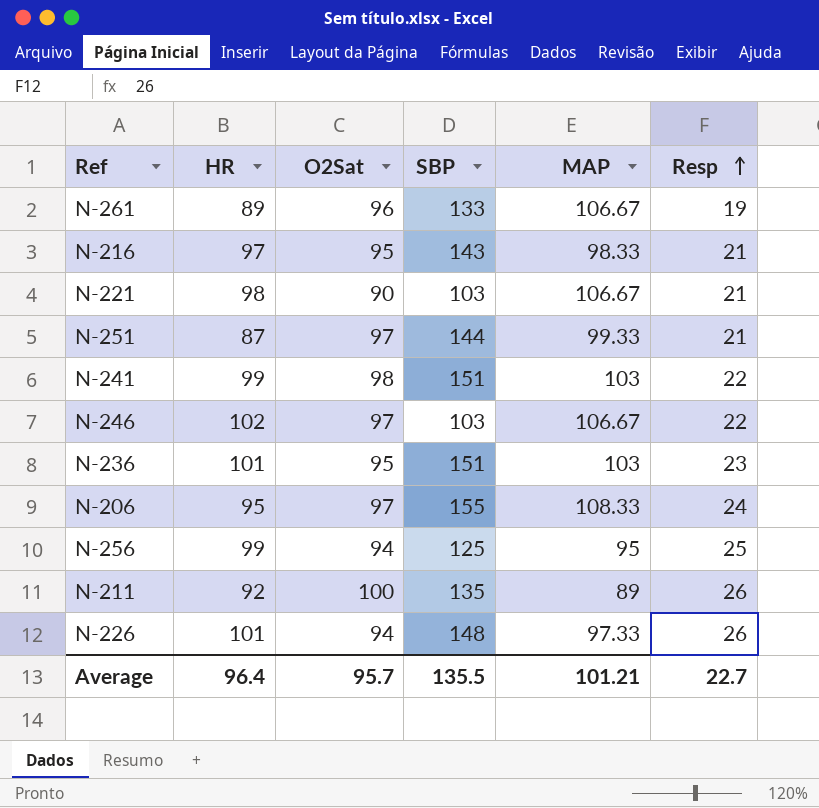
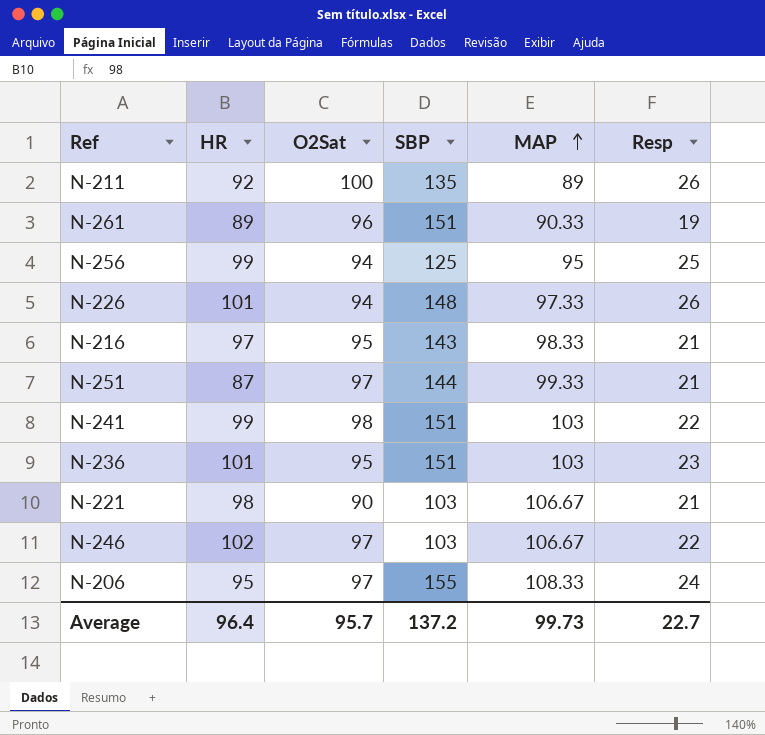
row order: Resp ascending -> MAP ascending
N-261 | SBP: 133 -> 151
N-261 | MAP: 106.67 -> 90.33
Average | SBP: 135.5 -> 137.2
Average | MAP: 101.21 -> 99.73

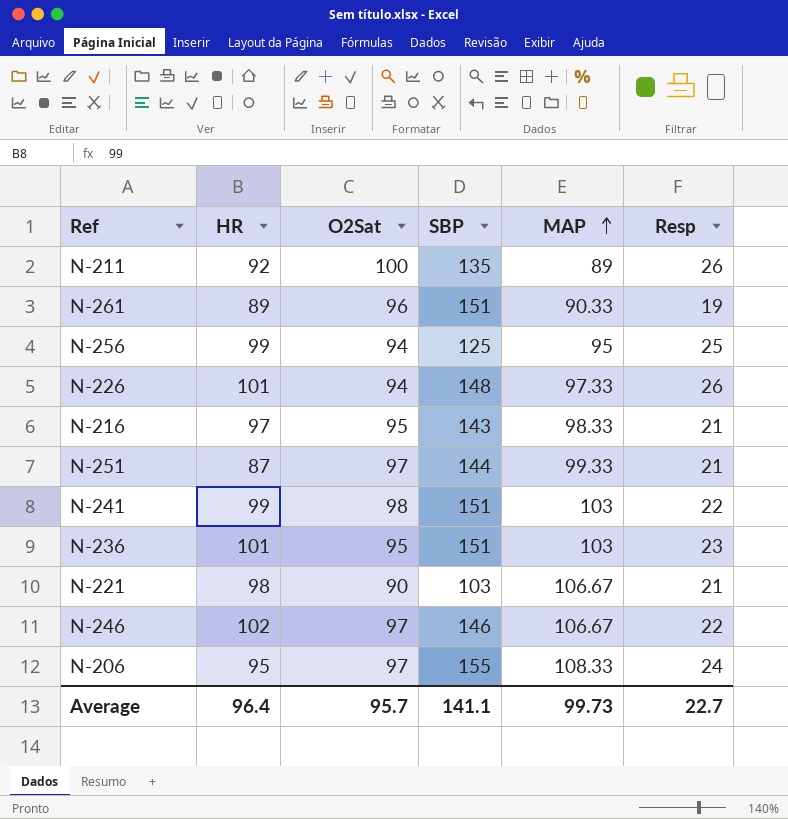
N-246 | SBP: 103 -> 146
Average | SBP: 137.2 -> 141.1

